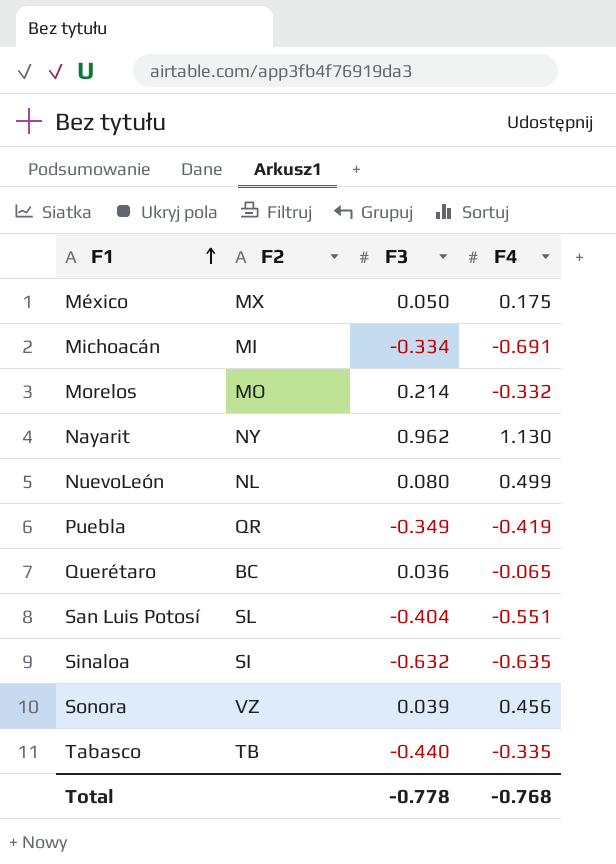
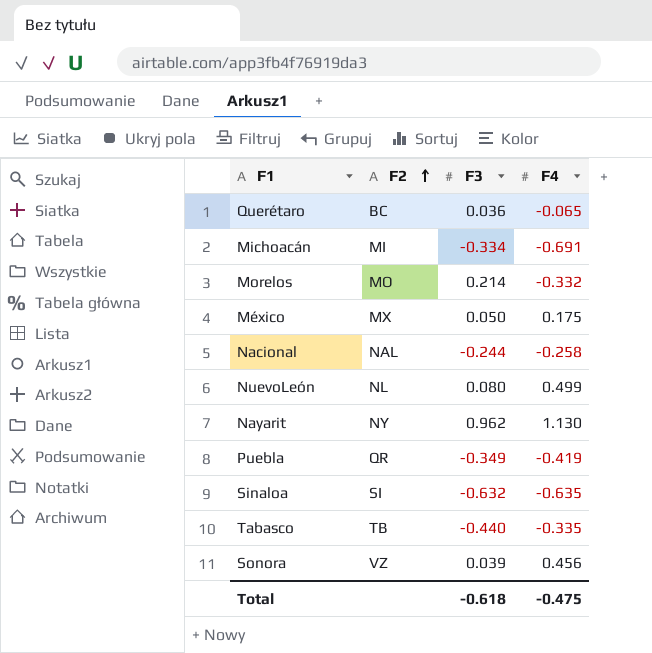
row order: F1 ascending -> F2 ascending
row San Luis Potosí: SL | -0.404 | -0.551 -> none
row Nacional: none -> NAL | -0.244 | -0.258
Total | F3: -0.778 -> -0.618
Total | F4: -0.768 -> -0.475

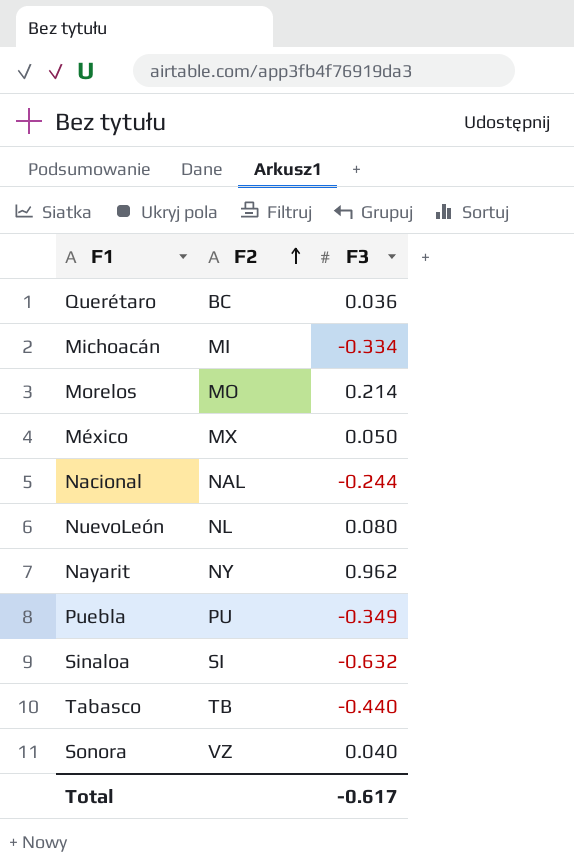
column F4 | position: 4 -> none
Puebla | F2: QR -> PU
Sonora | F3: 0.039 -> 0.040
Total | F3: -0.618 -> -0.617

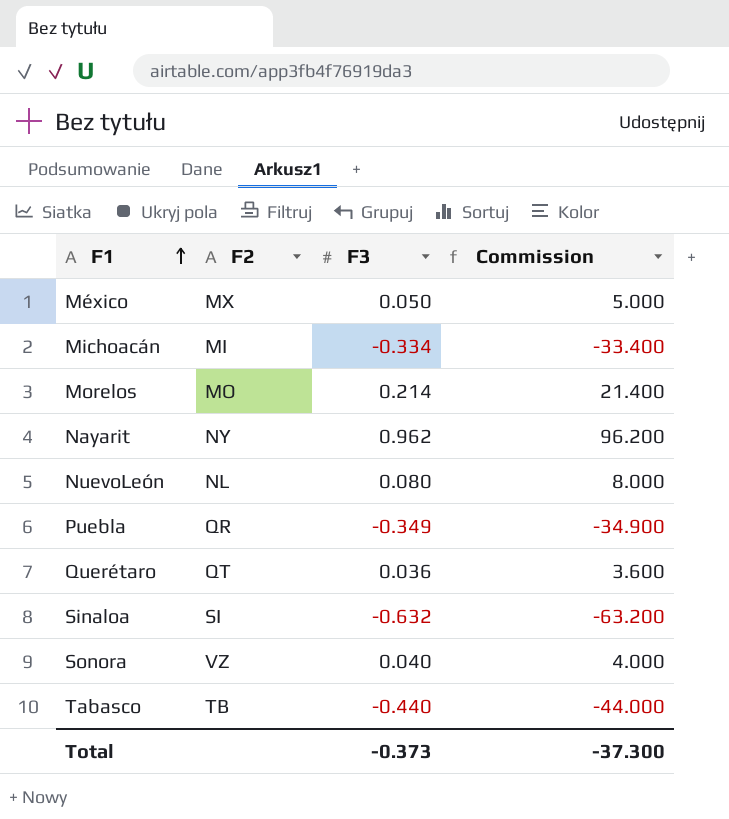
row order: F2 ascending -> F1 ascending
column Commission | formula: none -> [F3] * 100
row Nacional: NAL | -0.244 -> none
Puebla | F2: PU -> QR
Querétaro | F2: BC -> QT
Total | F3: -0.617 -> -0.373

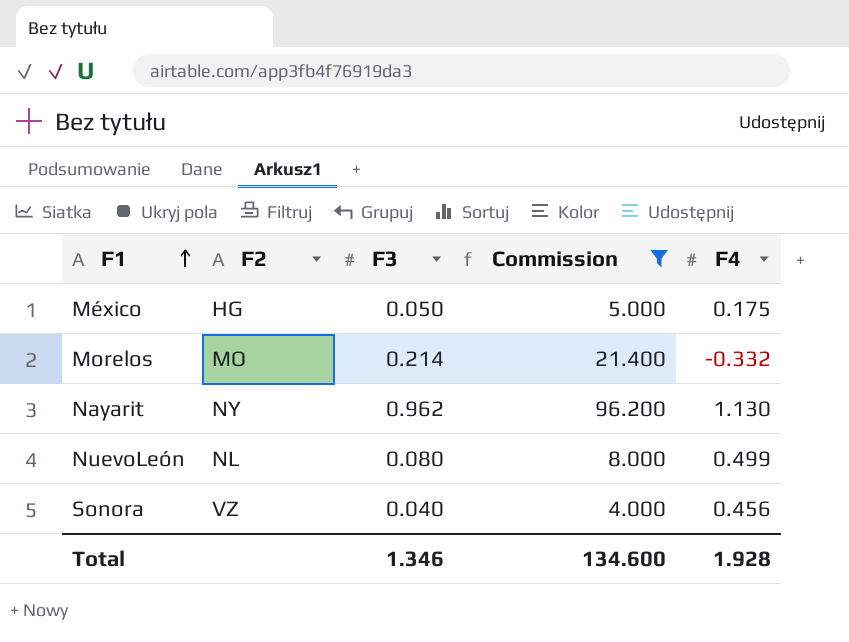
filter: none -> Commission >= 4.000
column F4 | position: none -> 5
México | F2: MX -> HG
Total | F3: -0.373 -> 1.346
Total | Commission: -37.300 -> 134.600

